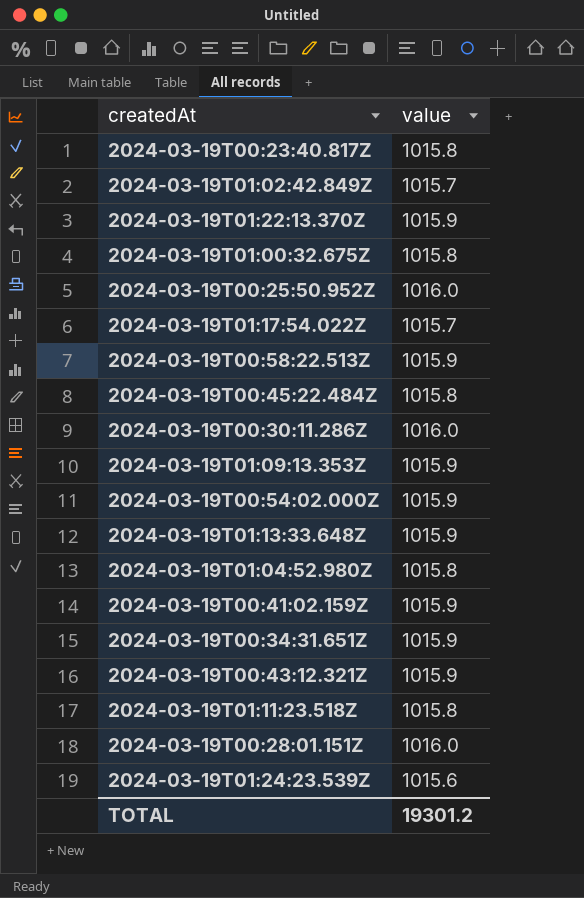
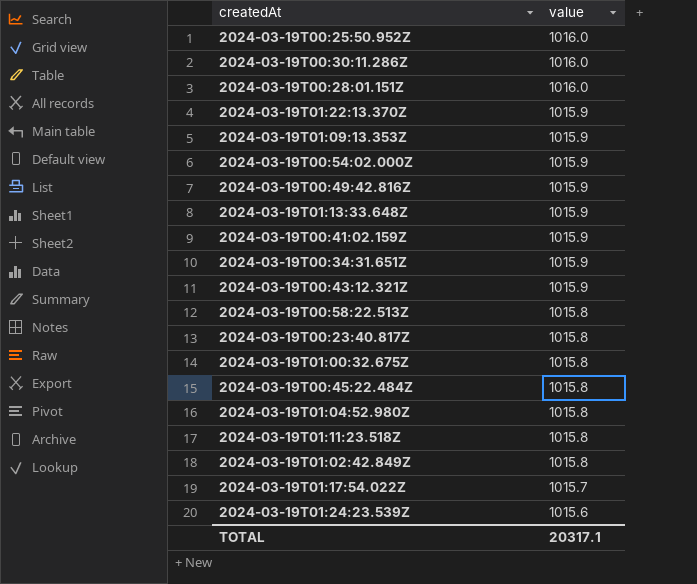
row order: none -> value descending
row 2024-03-19T00:49:42.816Z: none -> 1015.9
2024-03-19T00:58:22.513Z | value: 1015.9 -> 1015.8
2024-03-19T01:02:42.849Z | value: 1015.7 -> 1015.8
TOTAL | value: 19301.2 -> 20317.1

